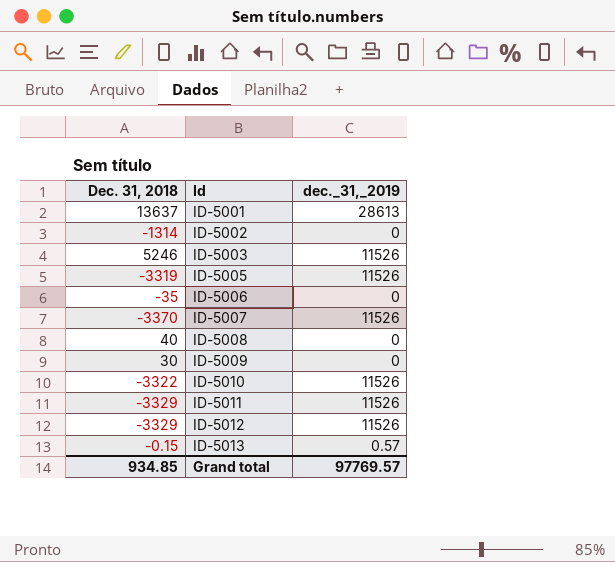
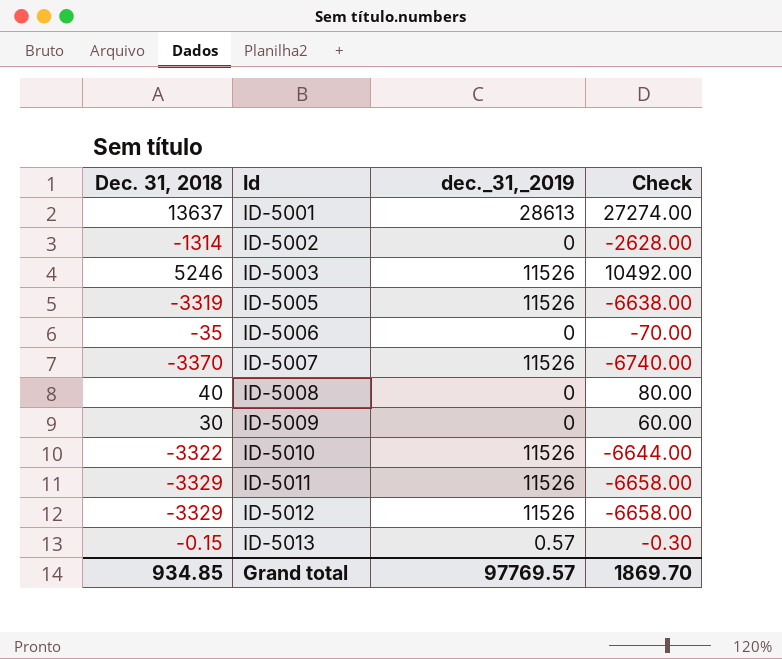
column Check | formula: none -> [Dec. 31, 2018] * 2

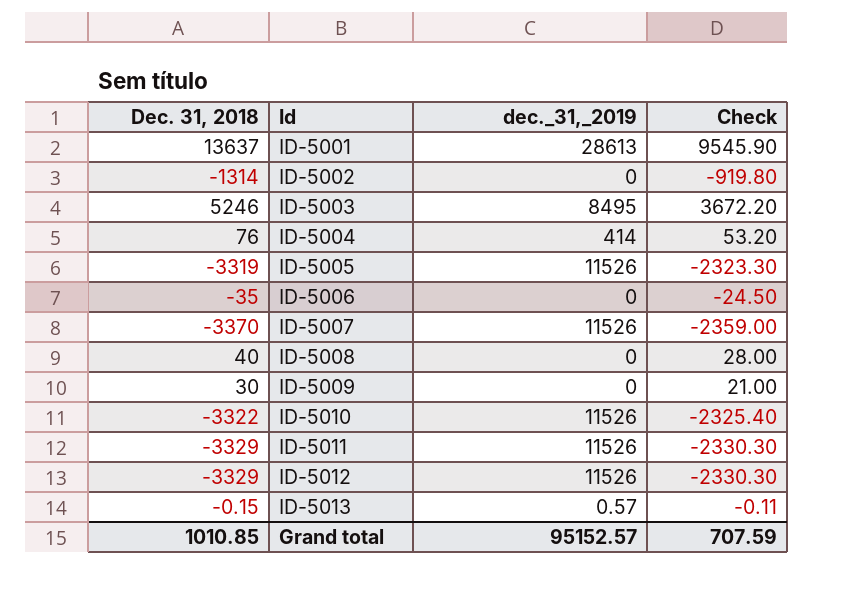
column Check | formula: [Dec. 31, 2018] * 2 -> [Dec. 31, 2018] * 0.7
ID-5003 | dec._31,_2019: 11526 -> 8495
row ID-5004: none -> 76 | 414 | 53.20
Grand total | Dec. 31, 2018: 934.85 -> 1010.85
Grand total | dec._31,_2019: 97769.57 -> 95152.57
Grand total | Check: 1869.70 -> 707.59

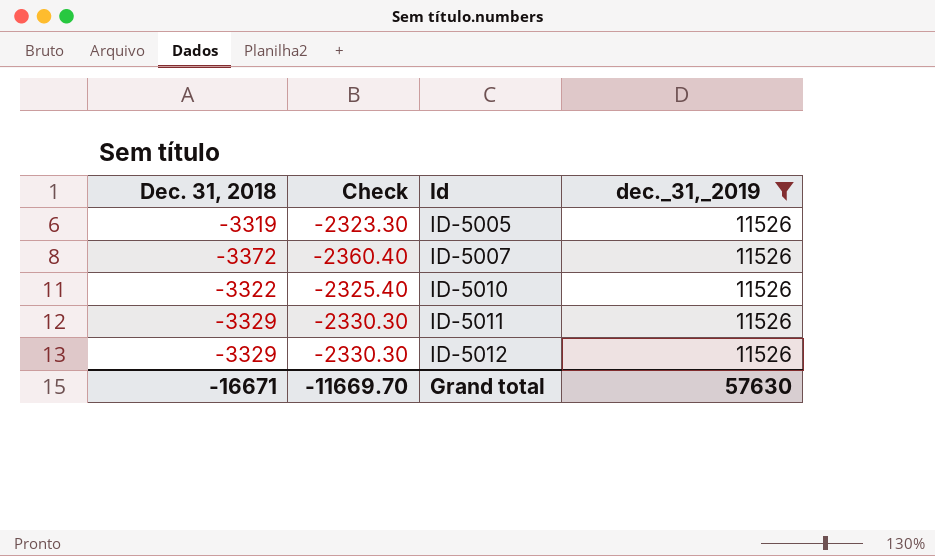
filter: none -> dec._31,_2019 = 11526
column Check | position: 4 -> 2
ID-5007 | Dec. 31, 2018: -3370 -> -3372
ID-5007 | Check: -2359.00 -> -2360.40
Grand total | Dec. 31, 2018: 1010.85 -> -16671
Grand total | Check: 707.59 -> -11669.70
Grand total | dec._31,_2019: 95152.57 -> 57630

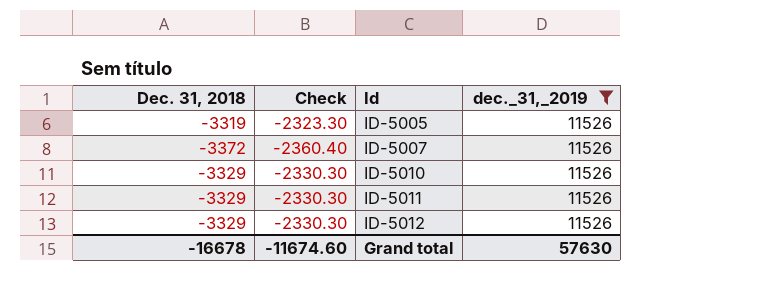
ID-5010 | Dec. 31, 2018: -3322 -> -3329
ID-5010 | Check: -2325.40 -> -2330.30
Grand total | Dec. 31, 2018: -16671 -> -16678
Grand total | Check: -11669.70 -> -11674.60

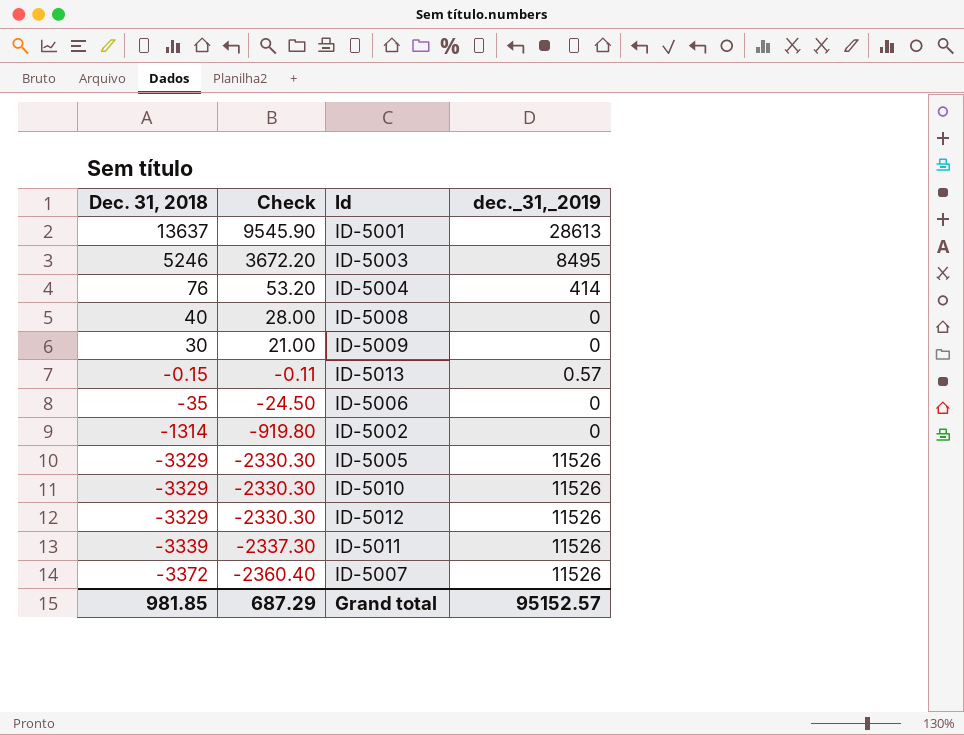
filter: dec._31,_2019 = 11526 -> none
row order: Id ascending -> Dec. 31, 2018 descending
ID-5005 | Dec. 31, 2018: -3319 -> -3329
ID-5005 | Check: -2323.30 -> -2330.30
ID-5011 | Dec. 31, 2018: -3329 -> -3339
ID-5011 | Check: -2330.30 -> -2337.30
Grand total | Dec. 31, 2018: -16678 -> 981.85
Grand total | Check: -11674.60 -> 687.29
Grand total | dec._31,_2019: 57630 -> 95152.57

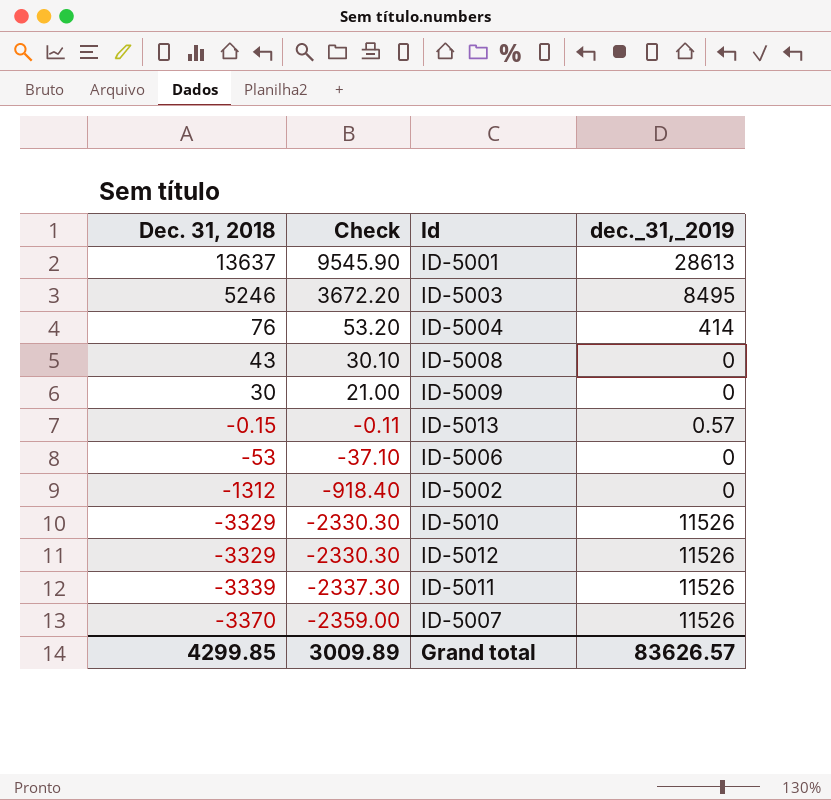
row ID-5005: -3329 | -2330.30 | 11526 -> none
ID-5008 | Dec. 31, 2018: 40 -> 43
ID-5008 | Check: 28.00 -> 30.10
ID-5006 | Dec. 31, 2018: -35 -> -53
ID-5006 | Check: -24.50 -> -37.10
ID-5002 | Dec. 31, 2018: -1314 -> -1312
ID-5002 | Check: -919.80 -> -918.40
ID-5007 | Dec. 31, 2018: -3372 -> -3370
ID-5007 | Check: -2360.40 -> -2359.00
Grand total | Dec. 31, 2018: 981.85 -> 4299.85
Grand total | Check: 687.29 -> 3009.89
Grand total | dec._31,_2019: 95152.57 -> 83626.57

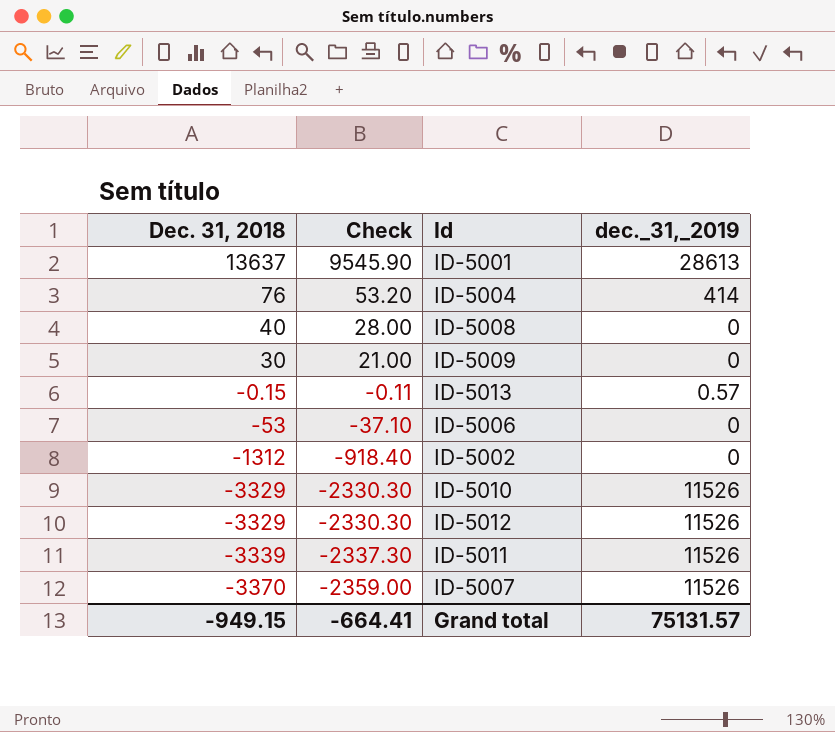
row ID-5003: 5246 | 3672.20 | 8495 -> none
ID-5008 | Dec. 31, 2018: 43 -> 40
ID-5008 | Check: 30.10 -> 28.00
Grand total | Dec. 31, 2018: 4299.85 -> -949.15
Grand total | Check: 3009.89 -> -664.41
Grand total | dec._31,_2019: 83626.57 -> 75131.57

